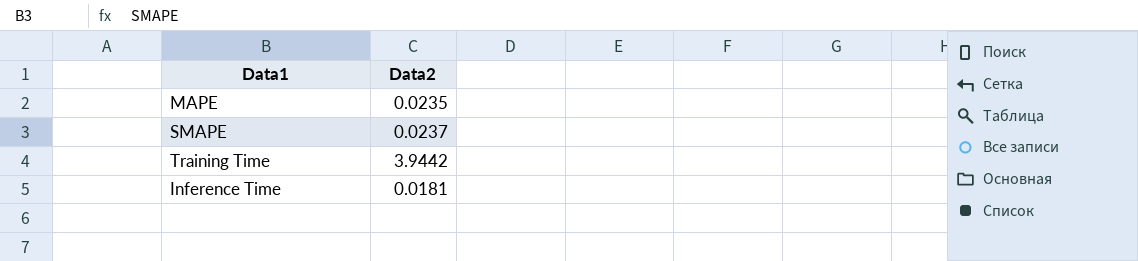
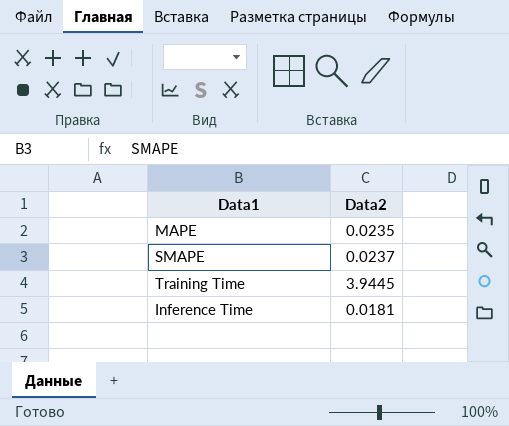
Training Time | Data2: 3.9442 -> 3.9445

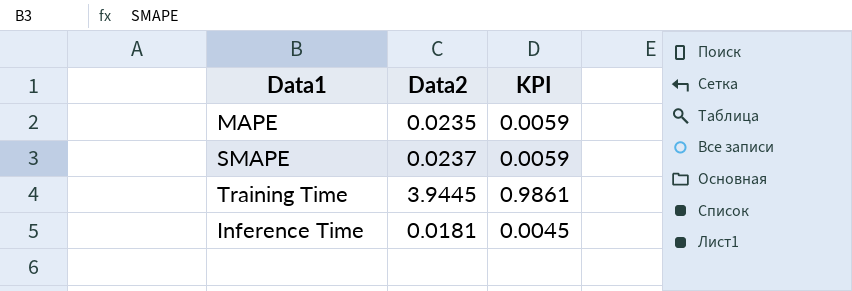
column KPI | formula: none -> [Data2] * 0.25

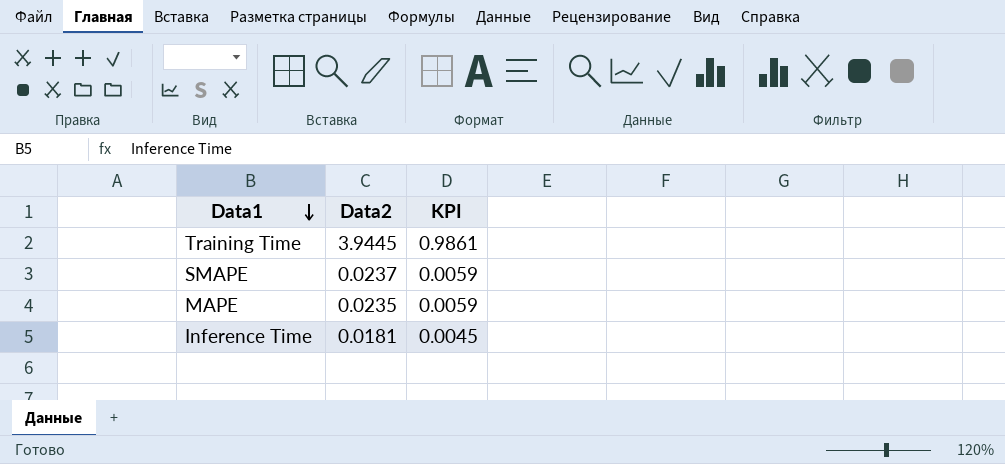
row order: none -> Data1 descending

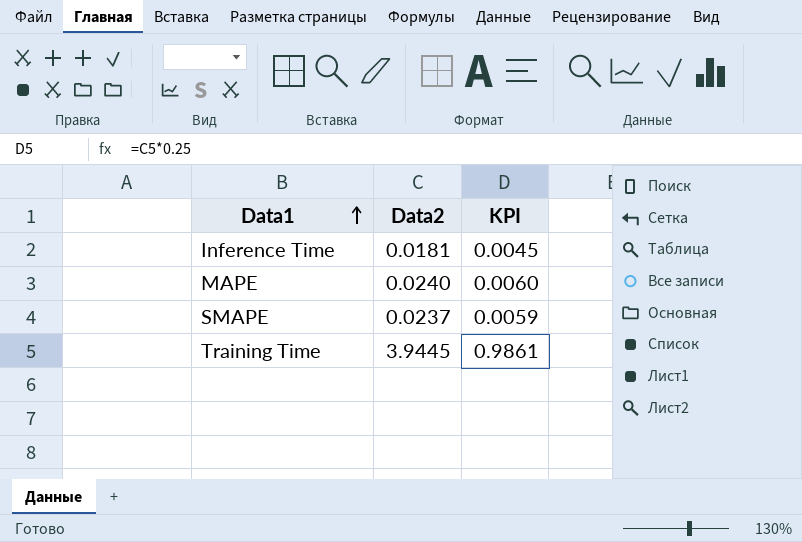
row order: Data1 descending -> Data1 ascending
MAPE | Data2: 0.0235 -> 0.0240
MAPE | KPI: 0.0059 -> 0.0060

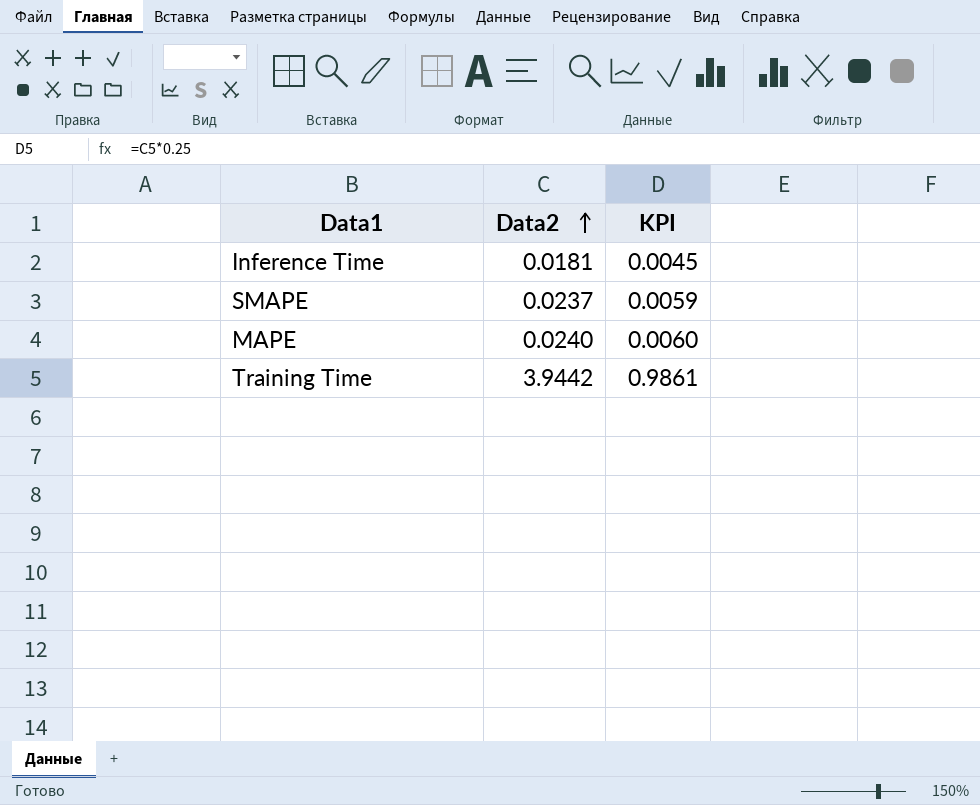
row order: Data1 ascending -> Data2 ascending
Training Time | Data2: 3.9445 -> 3.9442

